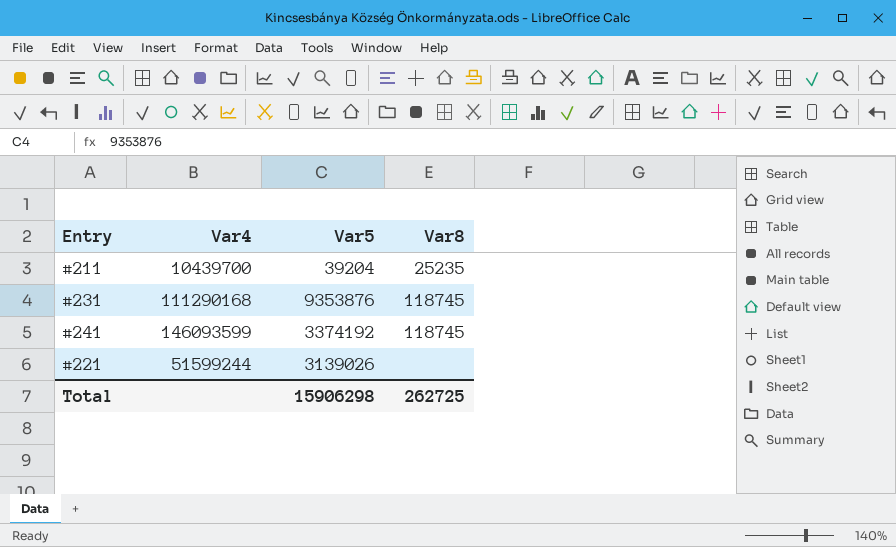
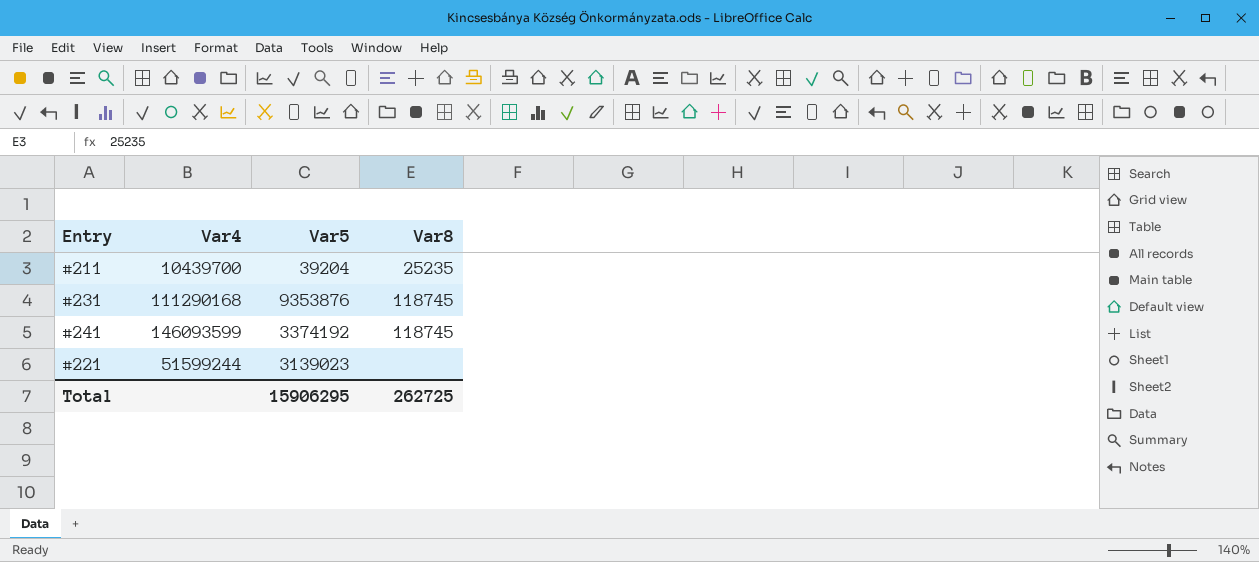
#221 | Var5: 3139026 -> 3139023
Total | Var5: 15906298 -> 15906295

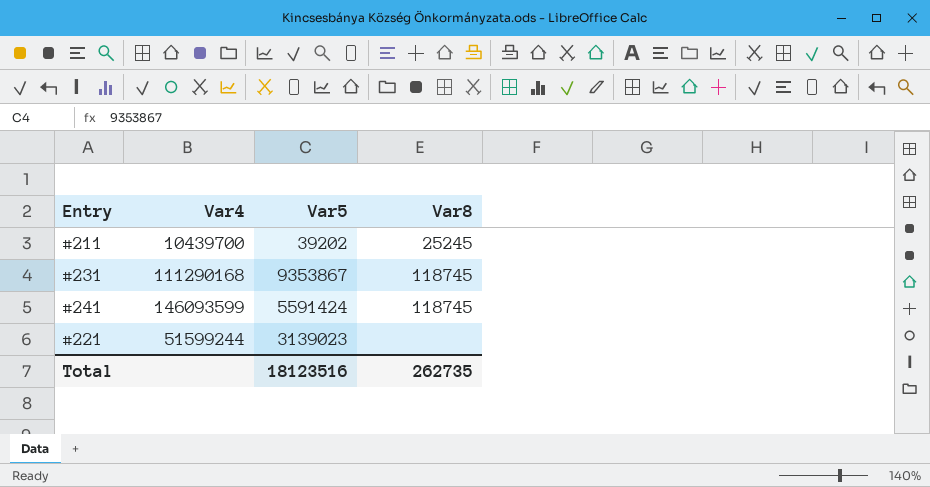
#211 | Var5: 39204 -> 39202
#211 | Var8: 25235 -> 25245
#231 | Var5: 9353876 -> 9353867
#241 | Var5: 3374192 -> 5591424
Total | Var5: 15906295 -> 18123516
Total | Var8: 262725 -> 262735

